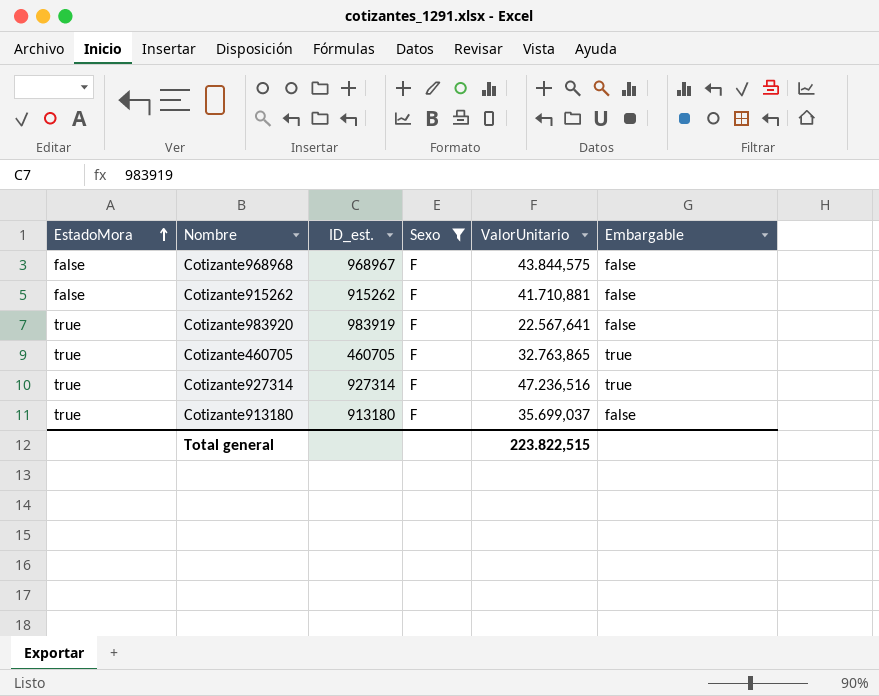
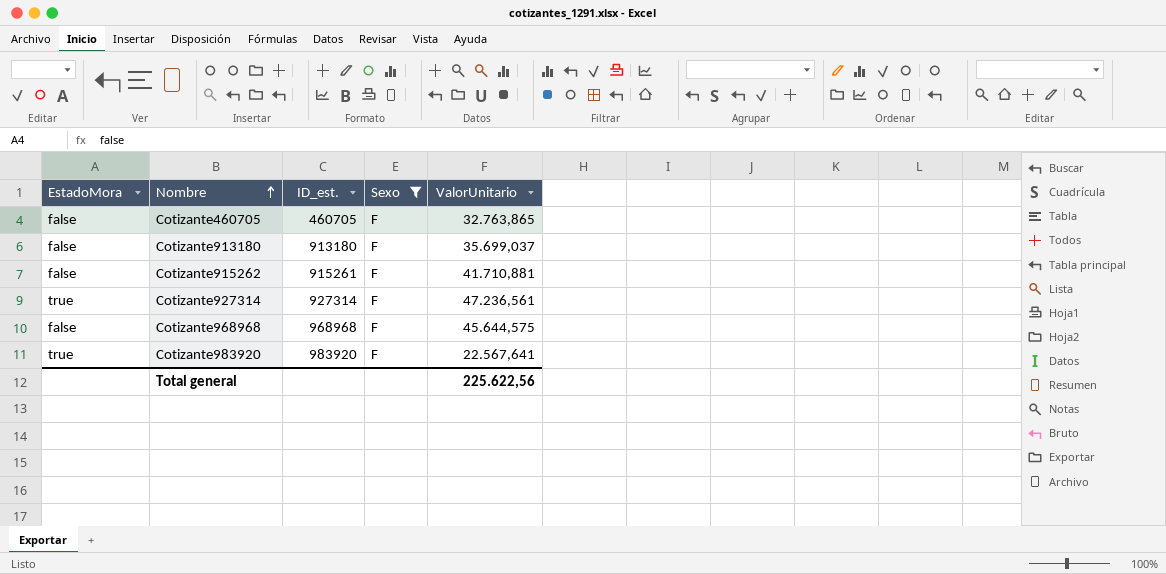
row order: EstadoMora ascending -> Nombre ascending
column Embargable | position: 6 -> none
Cotizante460705 | EstadoMora: true -> false
Cotizante913180 | EstadoMora: true -> false
Cotizante915262 | ID_est.: 915262 -> 915261
Cotizante927314 | ValorUnitario: 47.236,516 -> 47.236,561
Cotizante968968 | ID_est.: 968967 -> 968968
Cotizante968968 | ValorUnitario: 43.844,575 -> 45.644,575
Cotizante983920 | ID_est.: 983919 -> 983920
Total general | ValorUnitario: 223.822,515 -> 225.622,56

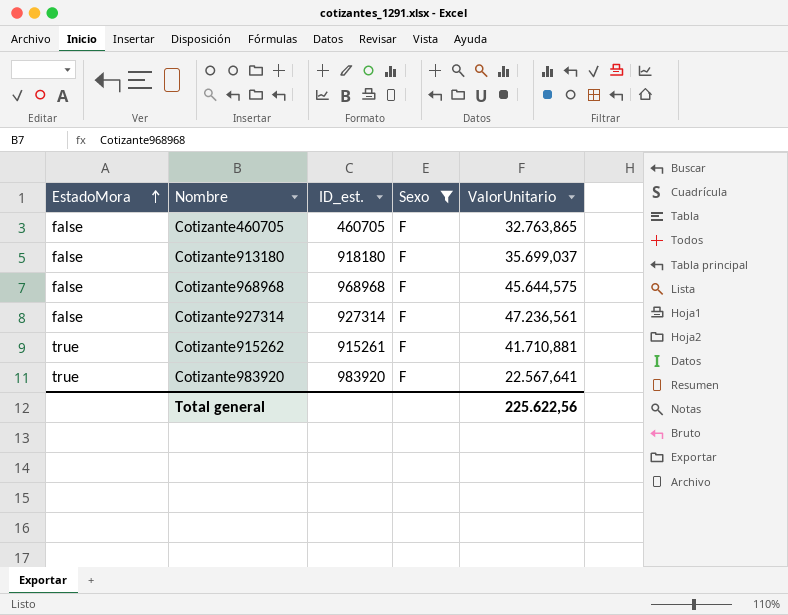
row order: Nombre ascending -> EstadoMora ascending
Cotizante913180 | ID_est.: 913180 -> 918180
Cotizante927314 | EstadoMora: true -> false
Cotizante915262 | EstadoMora: false -> true

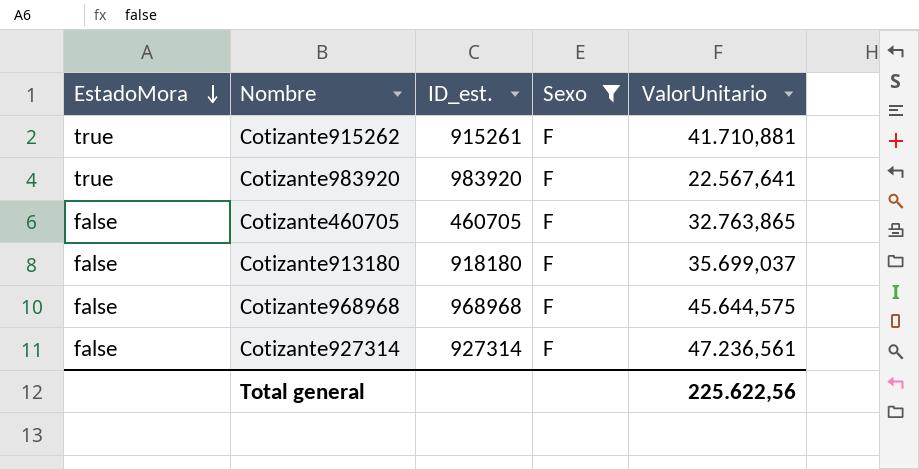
row order: EstadoMora ascending -> EstadoMora descending

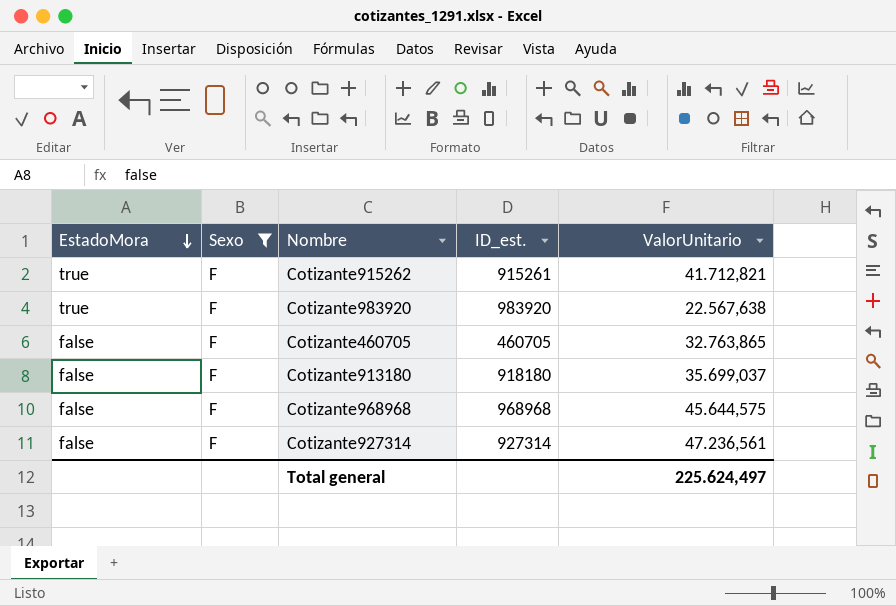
column Sexo | position: 4 -> 2
Cotizante915262 | ValorUnitario: 41.710,881 -> 41.712,821
Cotizante983920 | ValorUnitario: 22.567,641 -> 22.567,638
Total general | ValorUnitario: 225.622,56 -> 225.624,497

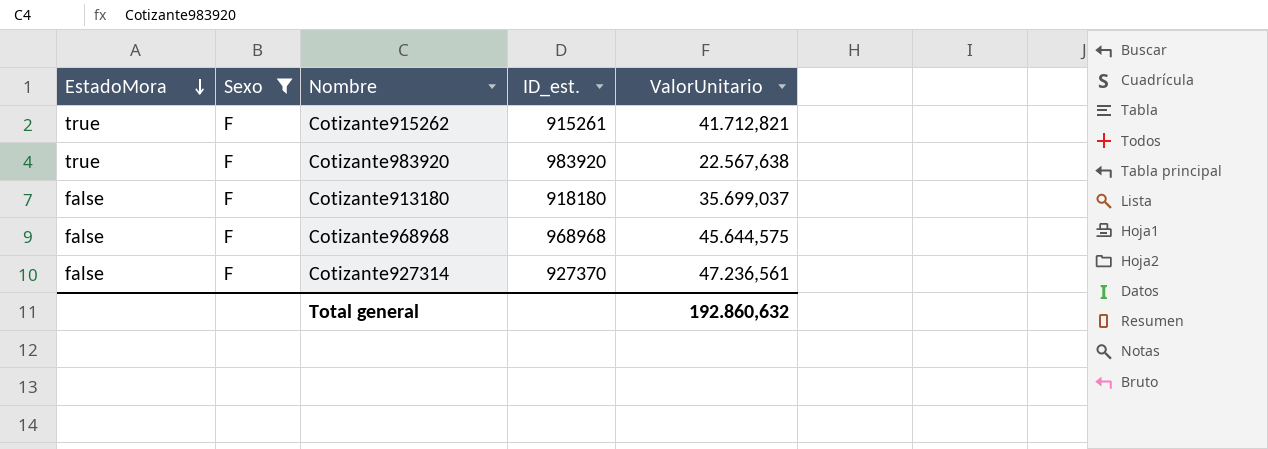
row Cotizante460705: false | F | 460705 | 32.763,865 -> none
Cotizante927314 | ID_est.: 927314 -> 927370
Total general | ValorUnitario: 225.624,497 -> 192.860,632

